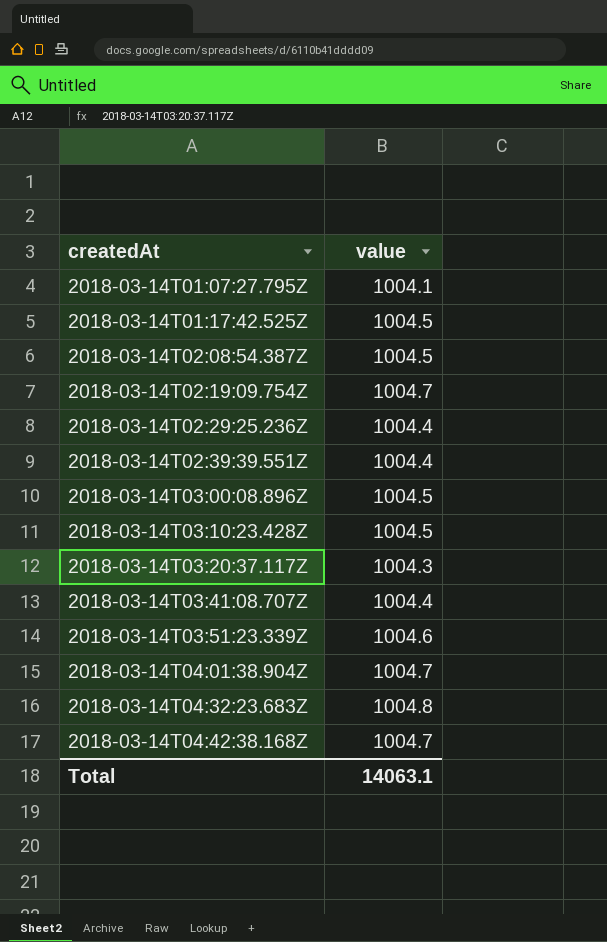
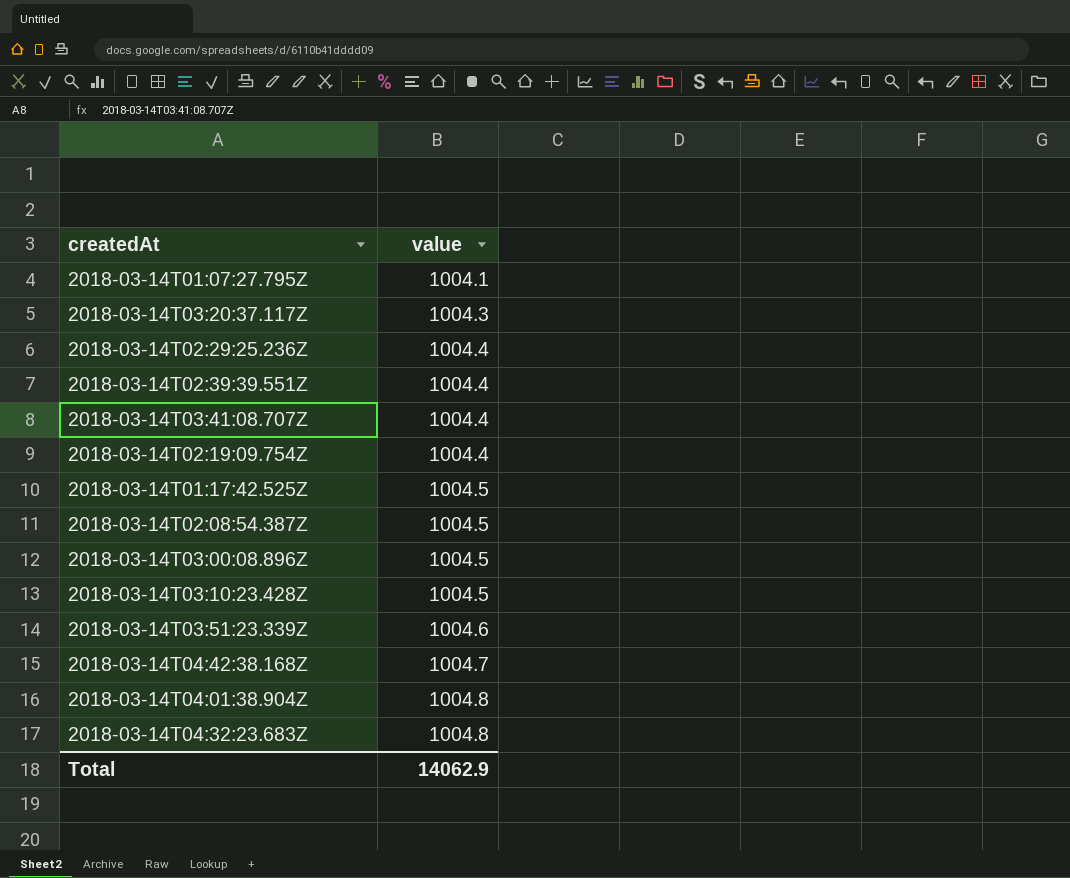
row order: createdAt ascending -> value ascending
2018-03-14T02:19:09.754Z | value: 1004.7 -> 1004.4
2018-03-14T04:01:38.904Z | value: 1004.7 -> 1004.8
Total | value: 14063.1 -> 14062.9

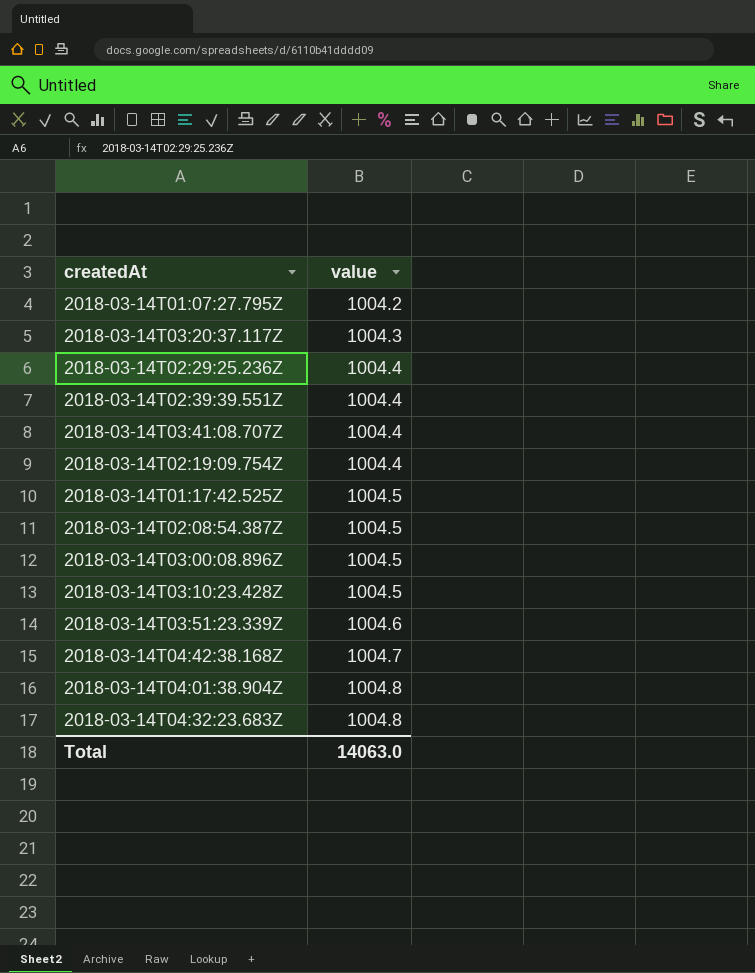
2018-03-14T01:07:27.795Z | value: 1004.1 -> 1004.2
Total | value: 14062.9 -> 14063.0

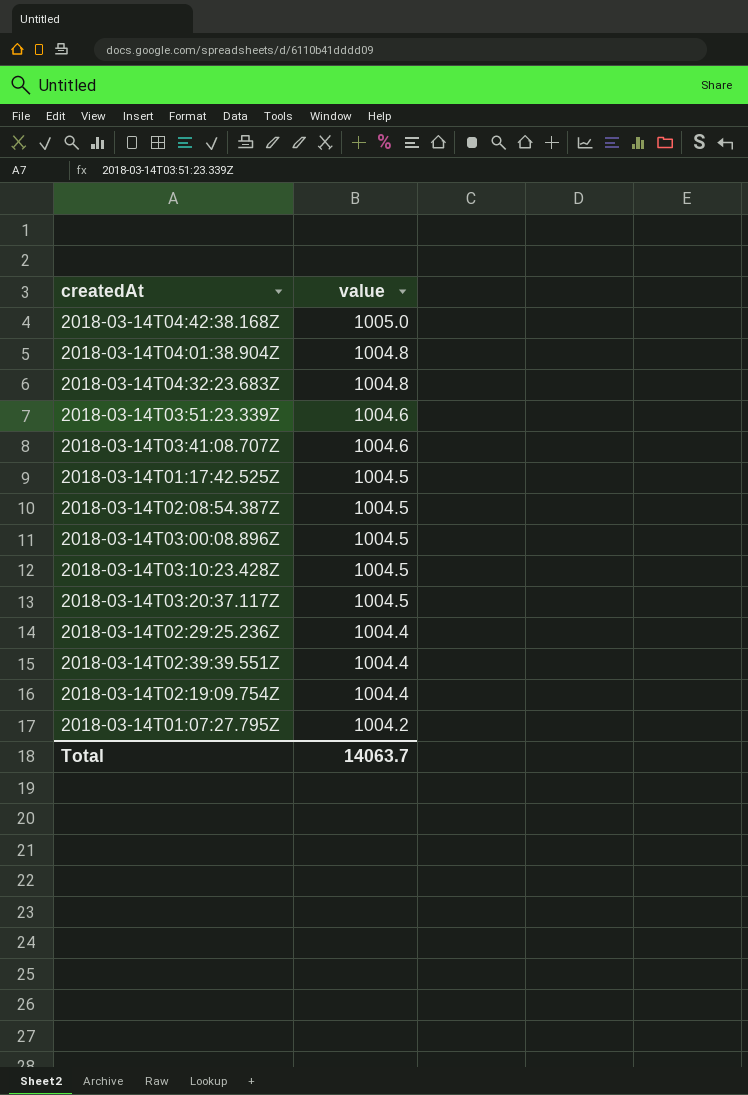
row order: value ascending -> value descending
2018-03-14T04:42:38.168Z | value: 1004.7 -> 1005.0
2018-03-14T03:41:08.707Z | value: 1004.4 -> 1004.6
2018-03-14T03:20:37.117Z | value: 1004.3 -> 1004.5
Total | value: 14063.0 -> 14063.7

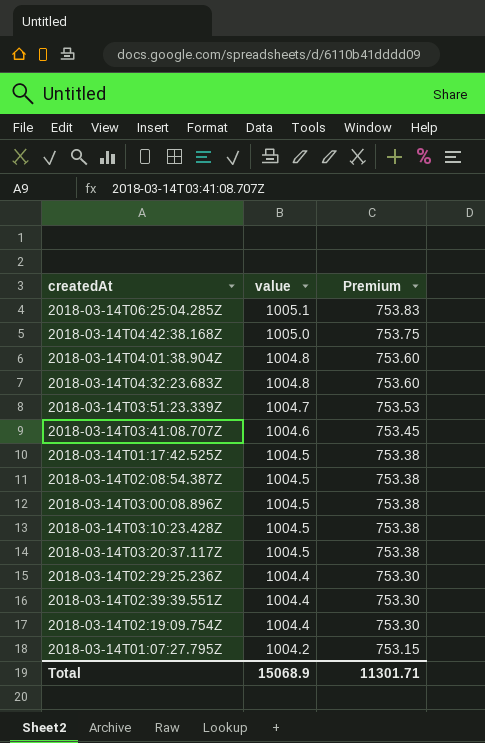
column Premium | formula: none -> [value] * 0.75
row 2018-03-14T06:25:04.285Z: none -> 1005.1 | 753.83
2018-03-14T03:51:23.339Z | value: 1004.6 -> 1004.7
Total | value: 14063.7 -> 15068.9

